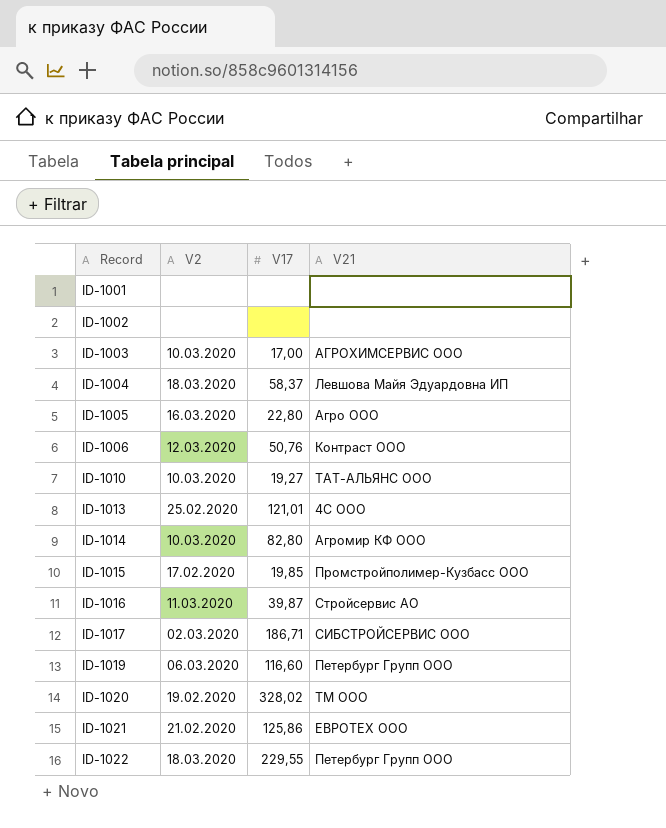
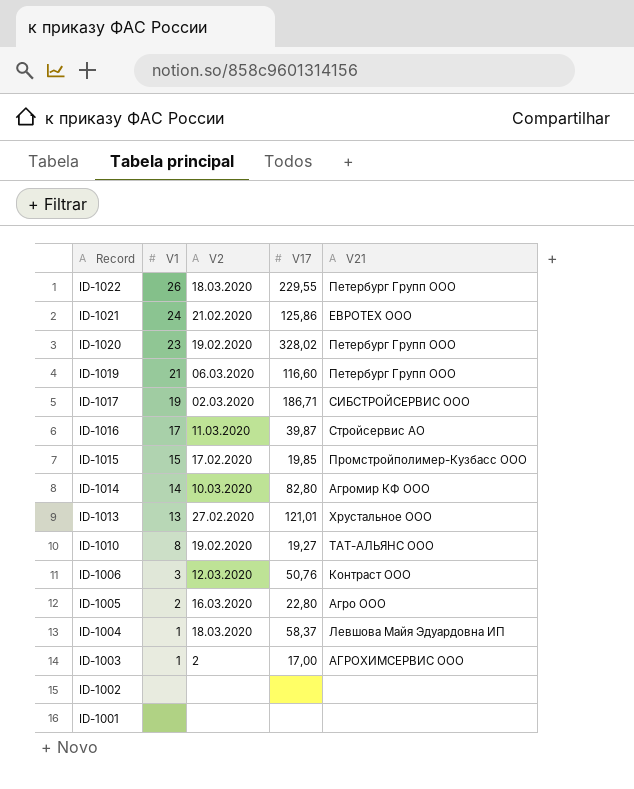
row order: Record ascending -> Record descending
column V1 | position: none -> 2
ID-1020 | V21: ТМ ООО -> Петербург Групп ООО
ID-1013 | V2: 25.02.2020 -> 27.02.2020
ID-1013 | V21: 4С ООО -> Хрустальное ООО
ID-1010 | V2: 10.03.2020 -> 19.02.2020
ID-1003 | V2: 10.03.2020 -> 2

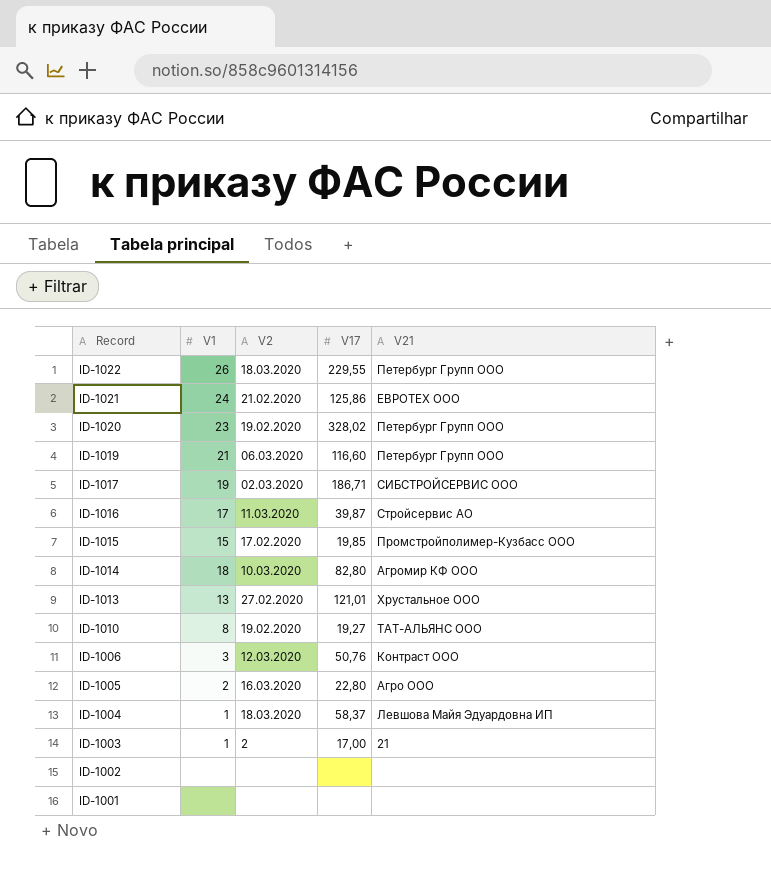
ID-1014 | V1: 14 -> 18
ID-1003 | V21: АГРОХИМСЕРВИС ООО -> 21

